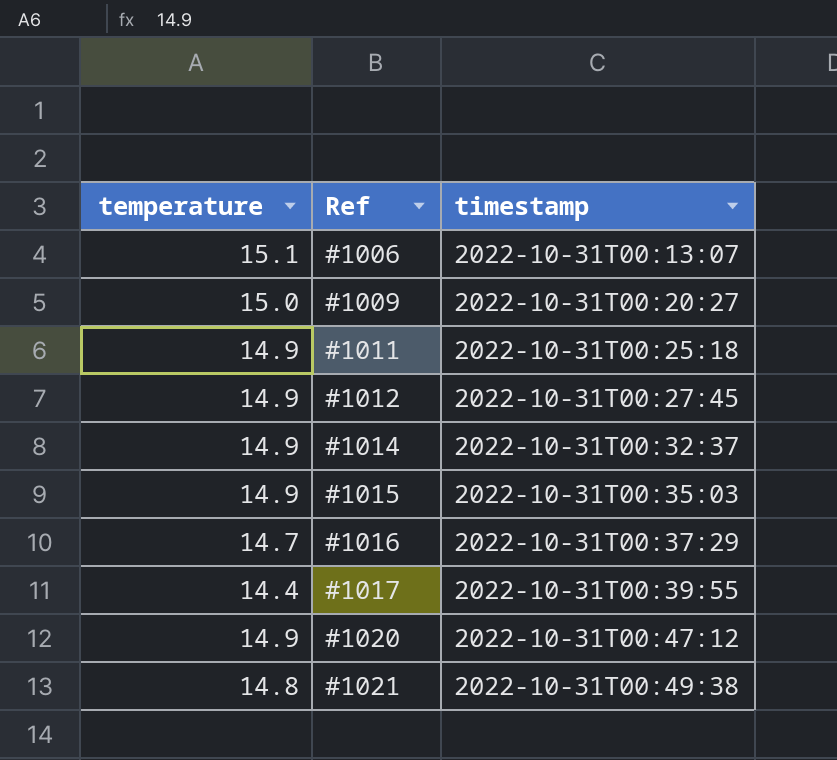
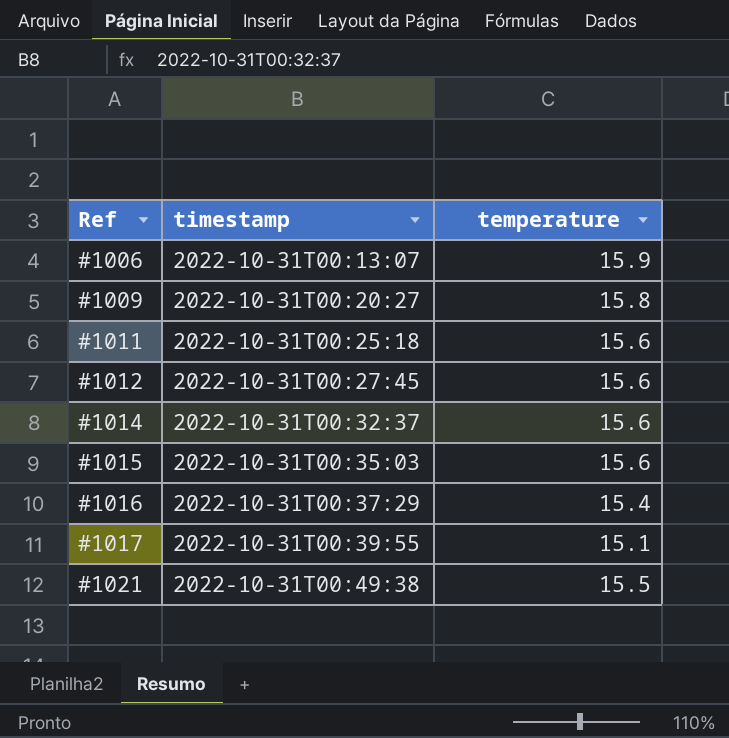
column temperature | position: 1 -> 3
row #1020: 14.9 | 2022-10-31T00:47:12 -> none
#1006 | temperature: 15.1 -> 15.9
#1009 | temperature: 15.0 -> 15.8
#1011 | temperature: 14.9 -> 15.6
#1012 | temperature: 14.9 -> 15.6
#1014 | temperature: 14.9 -> 15.6
#1015 | temperature: 14.9 -> 15.6
#1016 | temperature: 14.7 -> 15.4
#1017 | temperature: 14.4 -> 15.1
#1021 | temperature: 14.8 -> 15.5

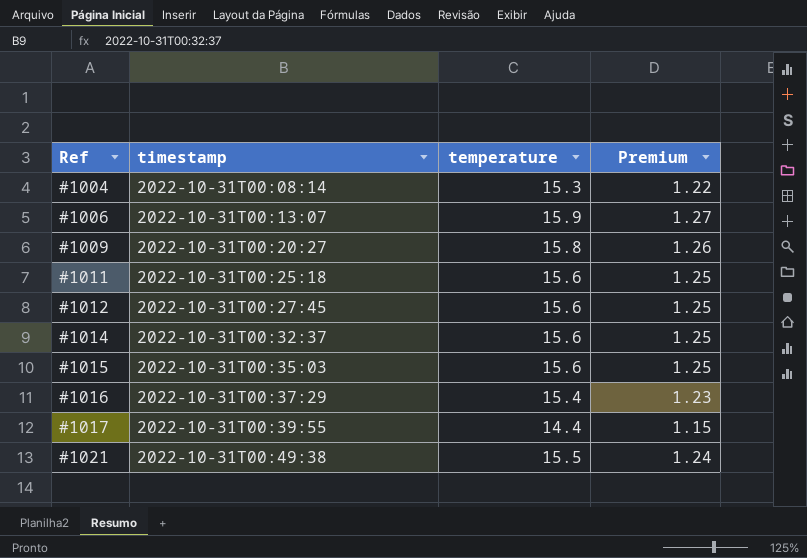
column Premium | formula: none -> [temperature] * 0.08
row #1004: none -> 2022-10-31T00:08:14 | 15.3 | 1.22
#1017 | temperature: 15.1 -> 14.4

